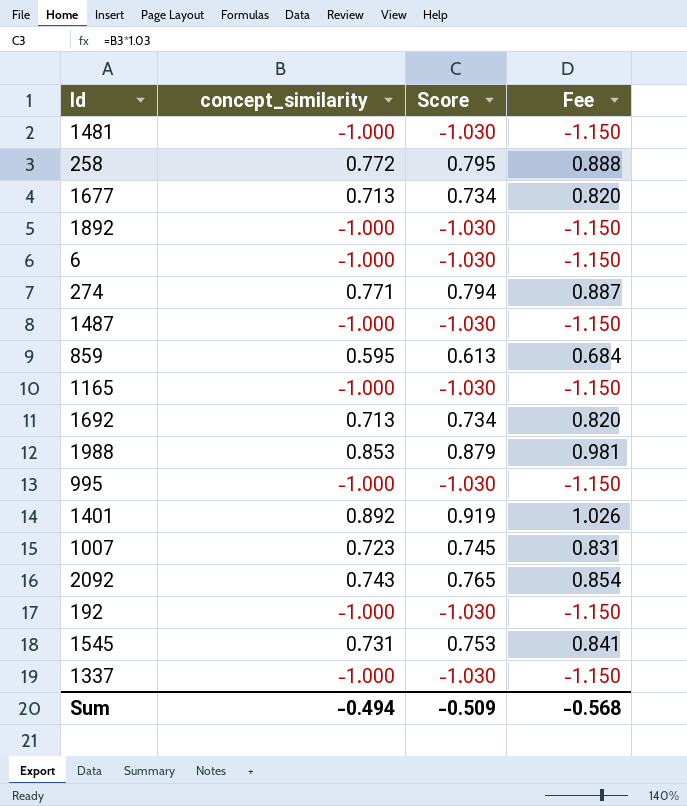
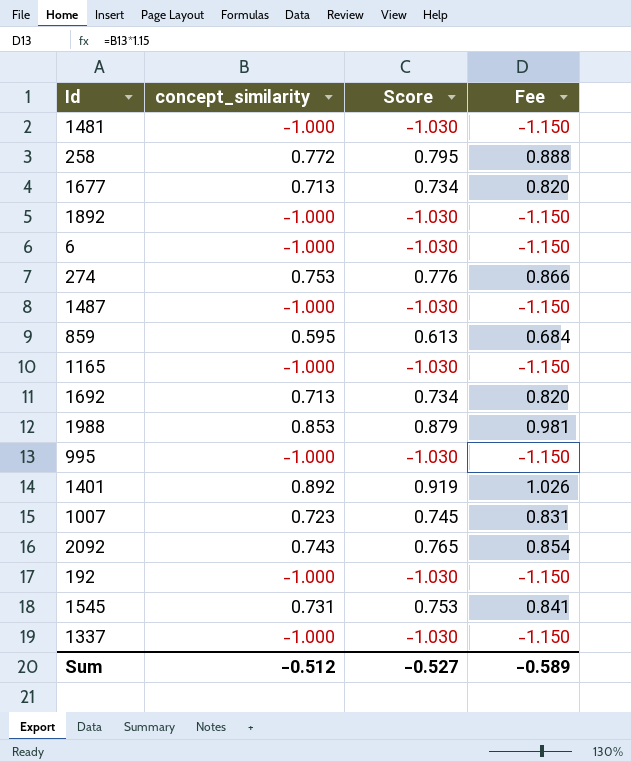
274 | concept_similarity: 0.771 -> 0.753
274 | Score: 0.794 -> 0.776
274 | Fee: 0.887 -> 0.866
Sum | concept_similarity: -0.494 -> -0.512
Sum | Score: -0.509 -> -0.527
Sum | Fee: -0.568 -> -0.589

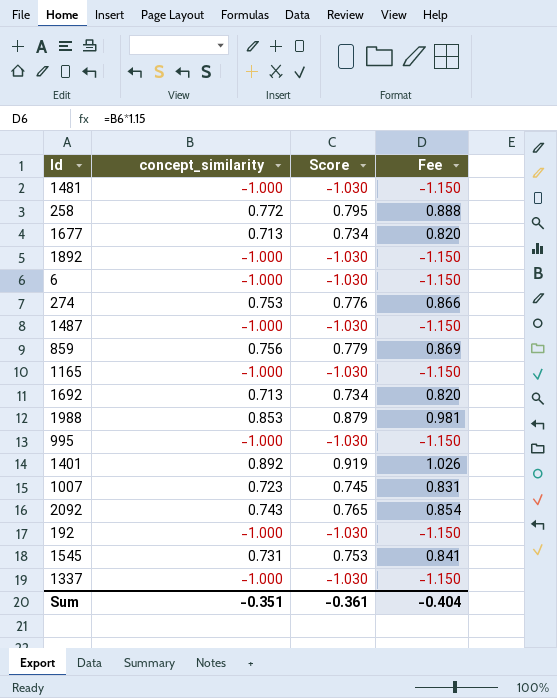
859 | concept_similarity: 0.595 -> 0.756
859 | Score: 0.613 -> 0.779
859 | Fee: 0.684 -> 0.869
Sum | concept_similarity: -0.512 -> -0.351
Sum | Score: -0.527 -> -0.361
Sum | Fee: -0.589 -> -0.404

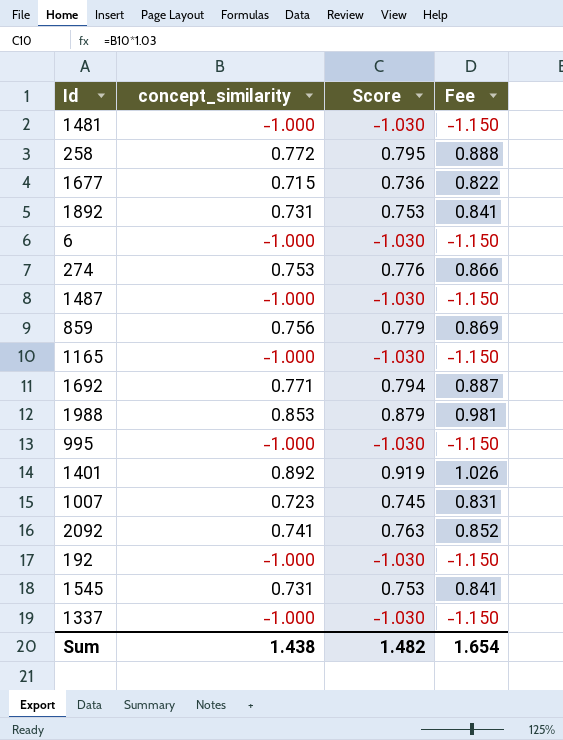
1677 | concept_similarity: 0.713 -> 0.715
1677 | Score: 0.734 -> 0.736
1677 | Fee: 0.820 -> 0.822
1892 | concept_similarity: -1.000 -> 0.731
1892 | Score: -1.030 -> 0.753
1892 | Fee: -1.150 -> 0.841
1692 | concept_similarity: 0.713 -> 0.771
1692 | Score: 0.734 -> 0.794
1692 | Fee: 0.820 -> 0.887
2092 | concept_similarity: 0.743 -> 0.741
2092 | Score: 0.765 -> 0.763
2092 | Fee: 0.854 -> 0.852
Sum | concept_similarity: -0.351 -> 1.438
Sum | Score: -0.361 -> 1.482
Sum | Fee: -0.404 -> 1.654

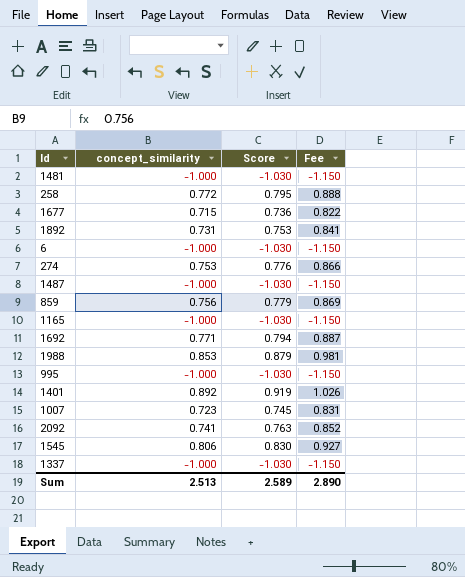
row 192: -1.000 | -1.030 | -1.150 -> none
1545 | concept_similarity: 0.731 -> 0.806
1545 | Score: 0.753 -> 0.830
1545 | Fee: 0.841 -> 0.927
Sum | concept_similarity: 1.438 -> 2.513
Sum | Score: 1.482 -> 2.589
Sum | Fee: 1.654 -> 2.890

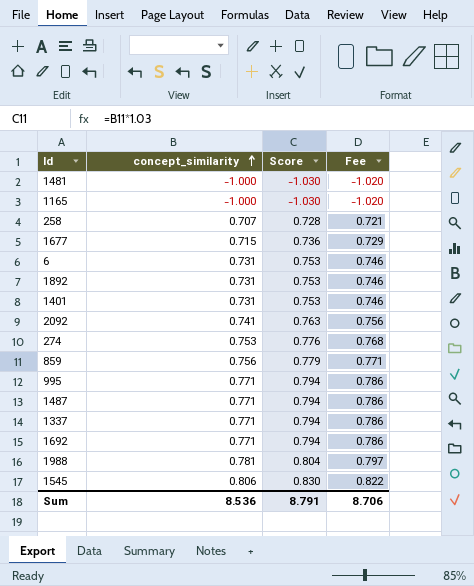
row order: none -> concept_similarity ascending
column Fee | formula: [concept_similarity] * 1.15 -> [concept_similarity] * 1.02
row 1007: 0.723 | 0.745 | 0.831 -> none
258 | concept_similarity: 0.772 -> 0.707
258 | Score: 0.795 -> 0.728
6 | concept_similarity: -1.000 -> 0.731
6 | Score: -1.030 -> 0.753
1401 | concept_similarity: 0.892 -> 0.731
1401 | Score: 0.919 -> 0.753
995 | concept_similarity: -1.000 -> 0.771
995 | Score: -1.030 -> 0.794
1487 | concept_similarity: -1.000 -> 0.771
1487 | Score: -1.030 -> 0.794
1337 | concept_similarity: -1.000 -> 0.771
1337 | Score: -1.030 -> 0.794
1988 | concept_similarity: 0.853 -> 0.781
1988 | Score: 0.879 -> 0.804
Sum | concept_similarity: 2.513 -> 8.536
Sum | Score: 2.589 -> 8.791
Sum | Fee: 2.890 -> 8.706

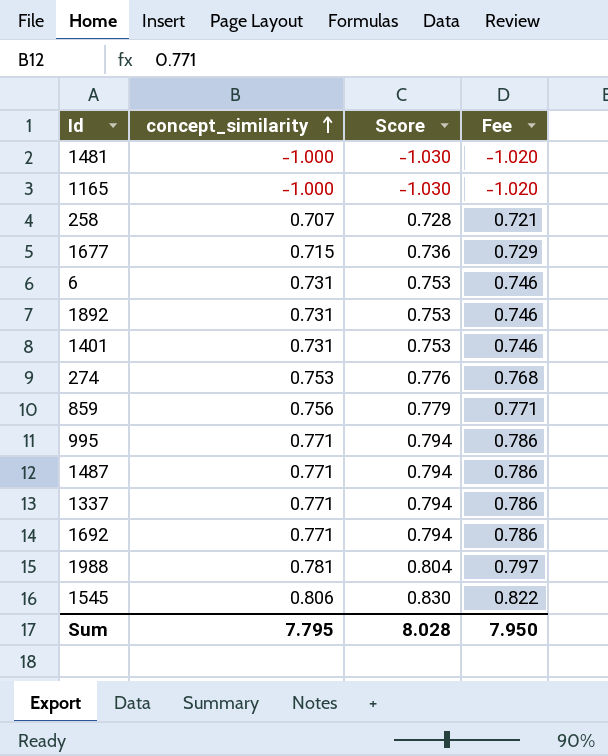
row 2092: 0.741 | 0.763 | 0.756 -> none
Sum | concept_similarity: 8.536 -> 7.795
Sum | Score: 8.791 -> 8.028
Sum | Fee: 8.706 -> 7.950

